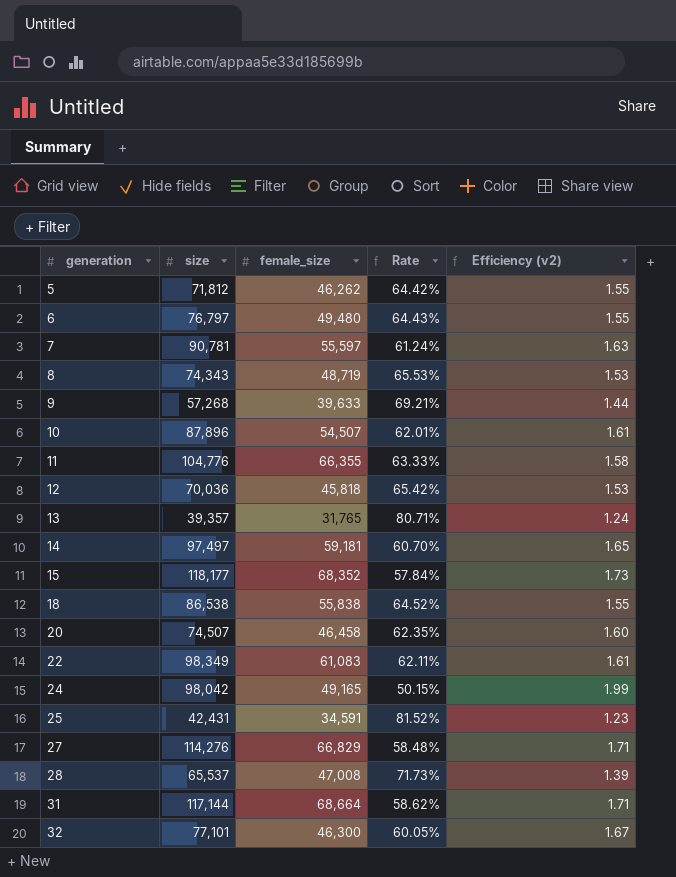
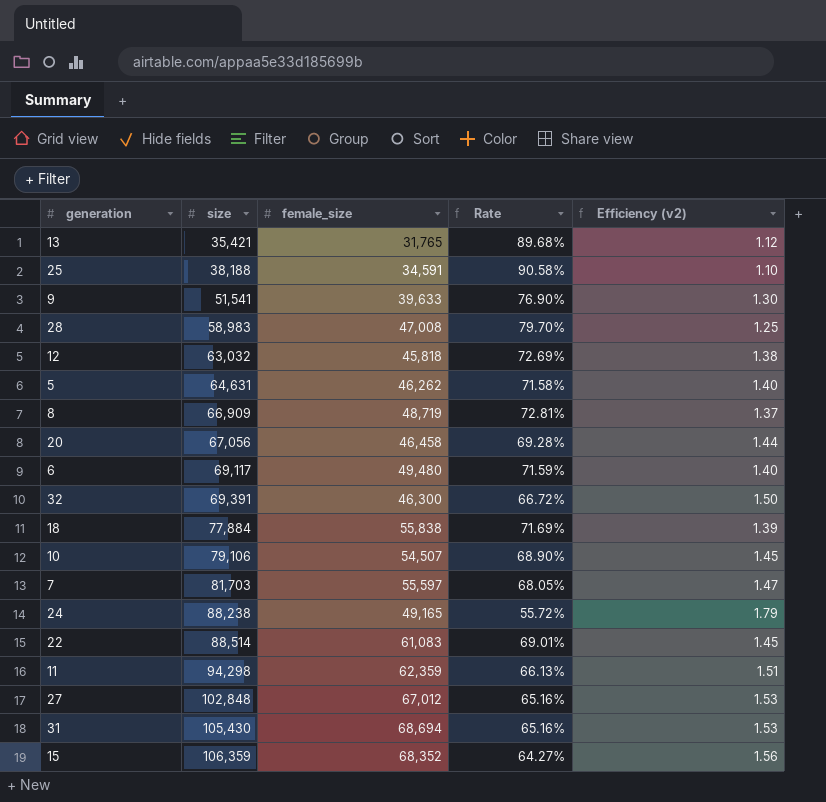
row order: generation ascending -> size ascending
row 14: 97,497 | 59,181 | 60.70% | 1.65 -> none
13 | size: 39,357 -> 35,421
13 | Rate: 80.71% -> 89.68%
13 | Efficiency (v2): 1.24 -> 1.12
25 | size: 42,431 -> 38,188
25 | Rate: 81.52% -> 90.58%
25 | Efficiency (v2): 1.23 -> 1.10
9 | size: 57,268 -> 51,541
9 | Rate: 69.21% -> 76.90%
9 | Efficiency (v2): 1.44 -> 1.30
28 | size: 65,537 -> 58,983
28 | Rate: 71.73% -> 79.70%
28 | Efficiency (v2): 1.39 -> 1.25
12 | size: 70,036 -> 63,032
12 | Rate: 65.42% -> 72.69%
12 | Efficiency (v2): 1.53 -> 1.38
5 | size: 71,812 -> 64,631
5 | Rate: 64.42% -> 71.58%
5 | Efficiency (v2): 1.55 -> 1.40
8 | size: 74,343 -> 66,909
8 | Rate: 65.53% -> 72.81%
8 | Efficiency (v2): 1.53 -> 1.37
20 | size: 74,507 -> 67,056
20 | Rate: 62.35% -> 69.28%
20 | Efficiency (v2): 1.60 -> 1.44
6 | size: 76,797 -> 69,117
6 | Rate: 64.43% -> 71.59%
6 | Efficiency (v2): 1.55 -> 1.40
32 | size: 77,101 -> 69,391
32 | Rate: 60.05% -> 66.72%
32 | Efficiency (v2): 1.67 -> 1.50
18 | size: 86,538 -> 77,884
18 | Rate: 64.52% -> 71.69%
18 | Efficiency (v2): 1.55 -> 1.39
10 | size: 87,896 -> 79,106
10 | Rate: 62.01% -> 68.90%
10 | Efficiency (v2): 1.61 -> 1.45
7 | size: 90,781 -> 81,703
7 | Rate: 61.24% -> 68.05%
7 | Efficiency (v2): 1.63 -> 1.47
24 | size: 98,042 -> 88,238
24 | Rate: 50.15% -> 55.72%
24 | Efficiency (v2): 1.99 -> 1.79
22 | size: 98,349 -> 88,514
22 | Rate: 62.11% -> 69.01%
22 | Efficiency (v2): 1.61 -> 1.45
11 | size: 104,776 -> 94,298
11 | female_size: 66,355 -> 62,359
11 | Rate: 63.33% -> 66.13%
11 | Efficiency (v2): 1.58 -> 1.51
27 | size: 114,276 -> 102,848
27 | female_size: 66,829 -> 67,012
27 | Rate: 58.48% -> 65.16%
27 | Efficiency (v2): 1.71 -> 1.53
31 | size: 117,144 -> 105,430
31 | female_size: 68,664 -> 68,694
31 | Rate: 58.62% -> 65.16%
31 | Efficiency (v2): 1.71 -> 1.53
15 | size: 118,177 -> 106,359
15 | Rate: 57.84% -> 64.27%
15 | Efficiency (v2): 1.73 -> 1.56

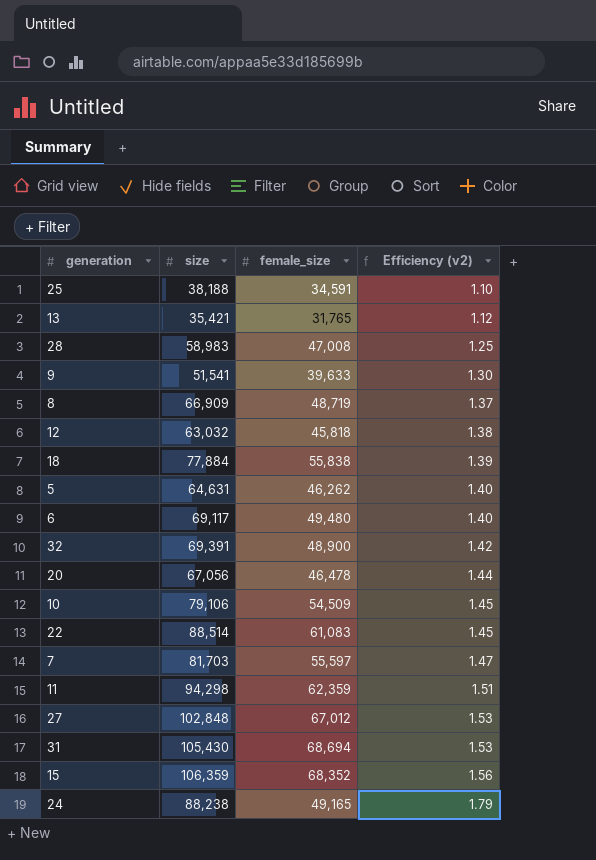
row order: size ascending -> Efficiency (v2) ascending
column Rate | formula: [female_size] / [size] -> none
32 | female_size: 46,300 -> 48,900
32 | Efficiency (v2): 1.50 -> 1.42
20 | female_size: 46,458 -> 46,478
10 | female_size: 54,507 -> 54,509

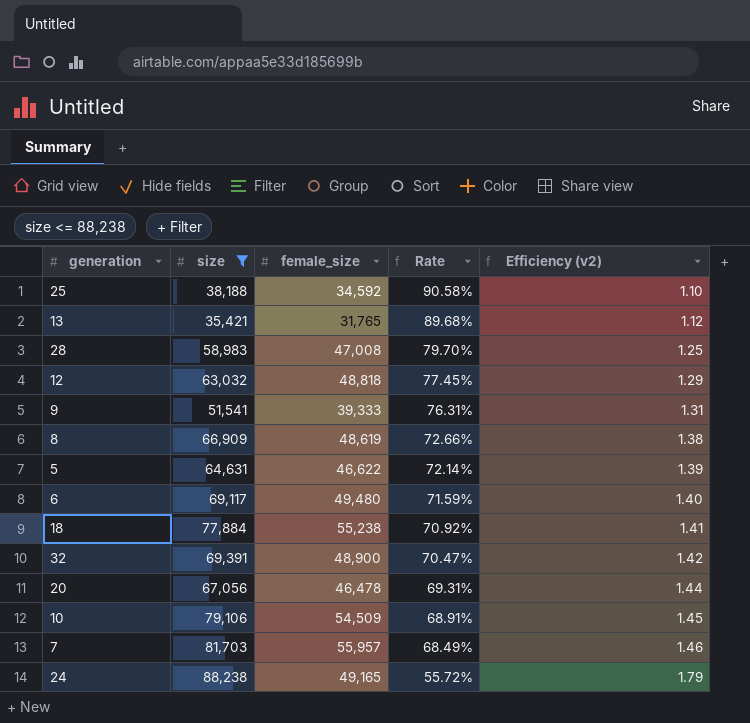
filter: none -> size <= 88,238
row order: Efficiency (v2) ascending -> Rate descending
column Rate | formula: none -> [female_size] / [size]
25 | female_size: 34,591 -> 34,592
12 | female_size: 45,818 -> 48,818
12 | Efficiency (v2): 1.38 -> 1.29
9 | female_size: 39,633 -> 39,333
9 | Efficiency (v2): 1.30 -> 1.31
8 | female_size: 48,719 -> 48,619
8 | Efficiency (v2): 1.37 -> 1.38
5 | female_size: 46,262 -> 46,622
5 | Efficiency (v2): 1.40 -> 1.39
18 | female_size: 55,838 -> 55,238
18 | Efficiency (v2): 1.39 -> 1.41
7 | female_size: 55,597 -> 55,957
7 | Efficiency (v2): 1.47 -> 1.46

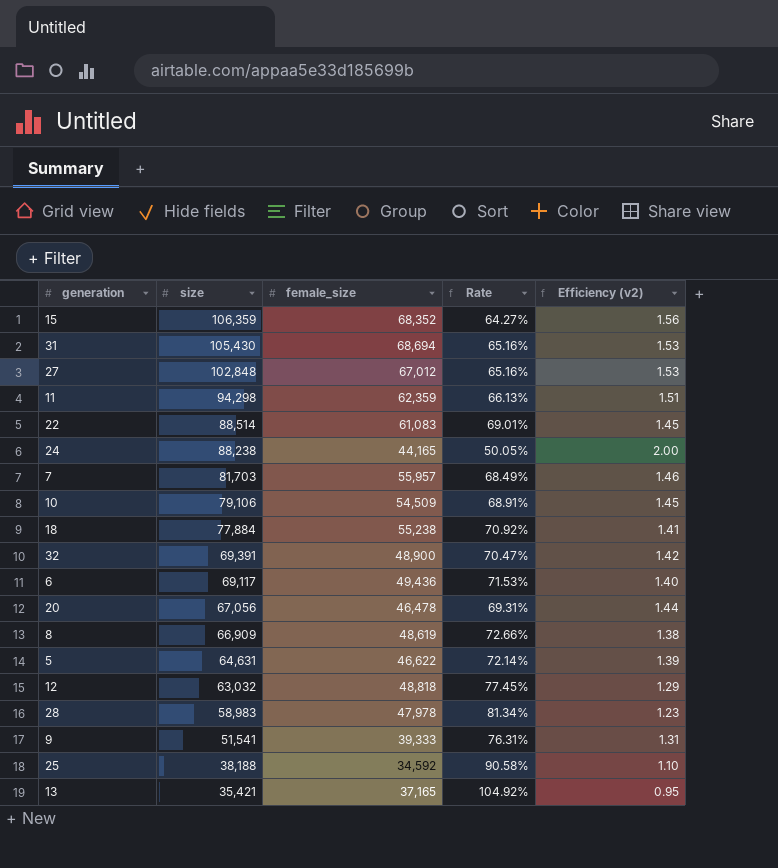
filter: size <= 88,238 -> none
row order: Rate descending -> size descending
24 | female_size: 49,165 -> 44,165
24 | Rate: 55.72% -> 50.05%
24 | Efficiency (v2): 1.79 -> 2.00
6 | female_size: 49,480 -> 49,436
6 | Rate: 71.59% -> 71.53%
28 | female_size: 47,008 -> 47,978
28 | Rate: 79.70% -> 81.34%
28 | Efficiency (v2): 1.25 -> 1.23
13 | female_size: 31,765 -> 37,165
13 | Rate: 89.68% -> 104.92%
13 | Efficiency (v2): 1.12 -> 0.95

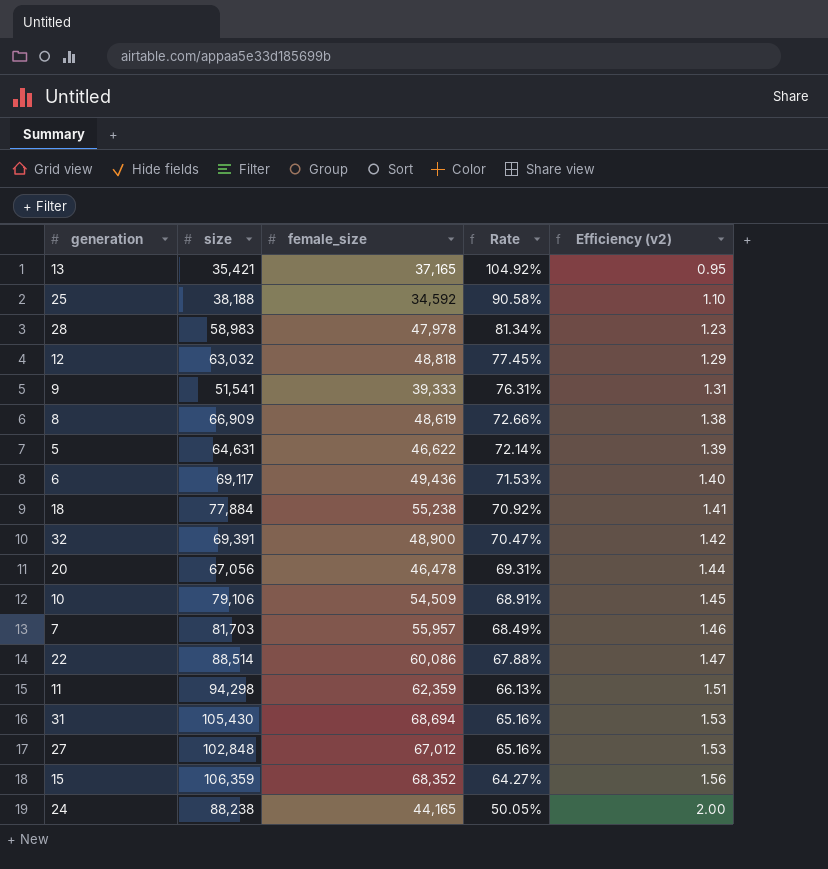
row order: size descending -> Rate descending
22 | female_size: 61,083 -> 60,086
22 | Rate: 69.01% -> 67.88%
22 | Efficiency (v2): 1.45 -> 1.47

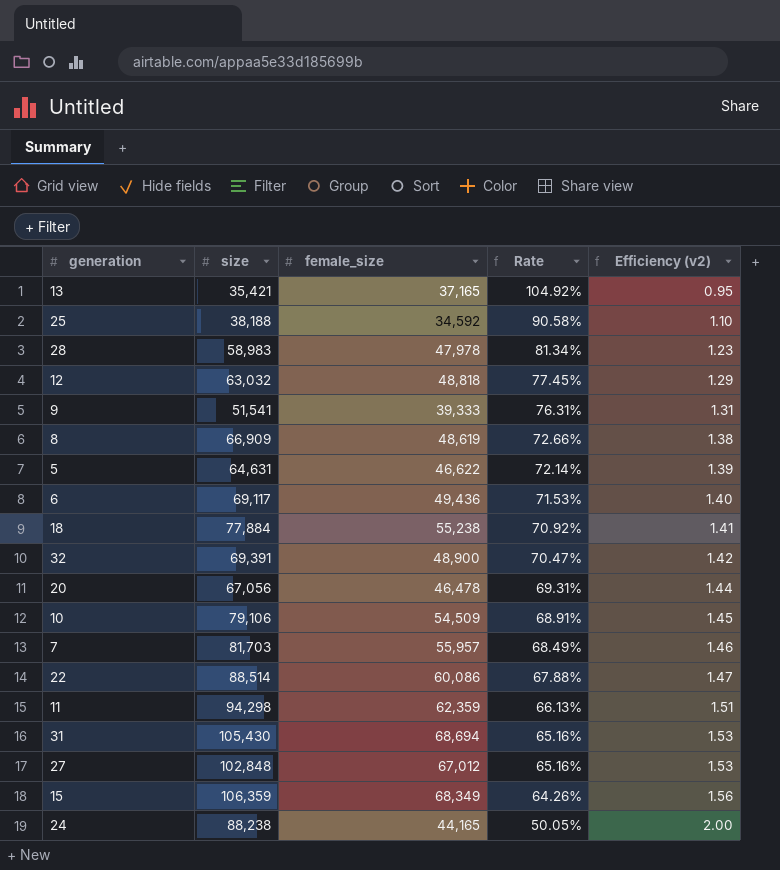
15 | female_size: 68,352 -> 68,349
15 | Rate: 64.27% -> 64.26%

